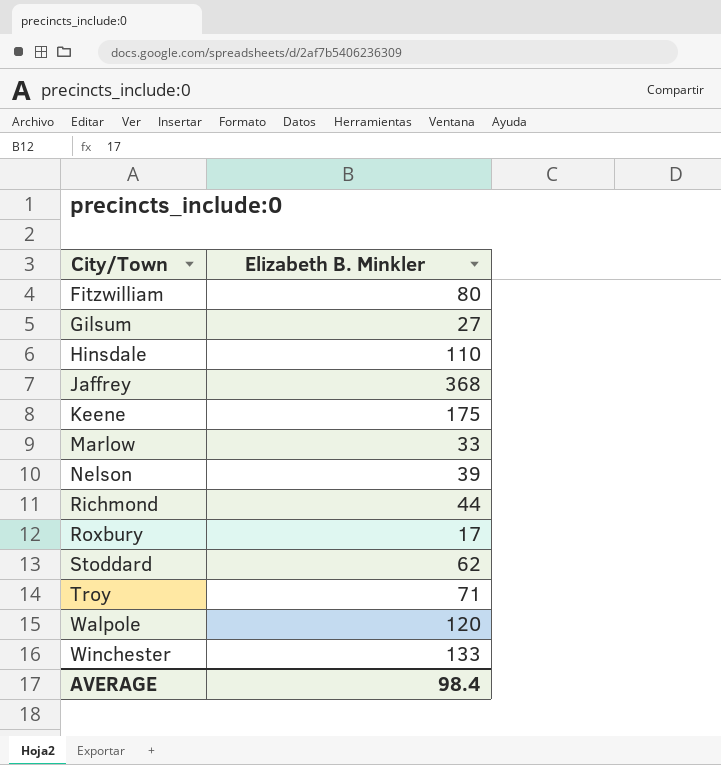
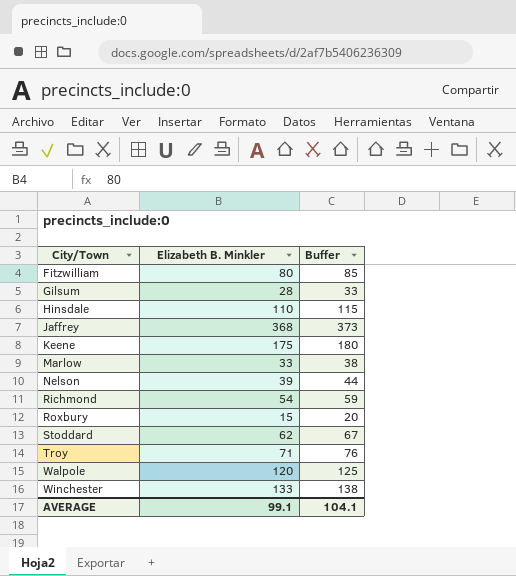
column Buffer | formula: none -> [Elizabeth B. Minkler] + 5
Gilsum | Elizabeth B. Minkler: 27 -> 28
Richmond | Elizabeth B. Minkler: 44 -> 54
Roxbury | Elizabeth B. Minkler: 17 -> 15
AVERAGE | Elizabeth B. Minkler: 98.4 -> 99.1

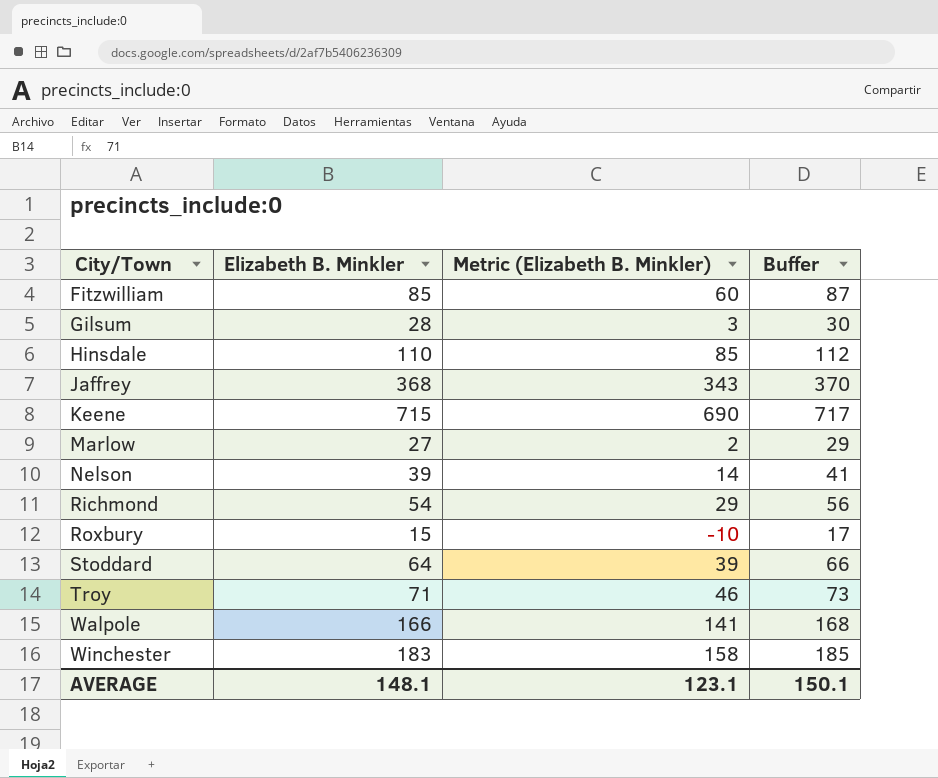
column Metric (Elizabeth B. Minkler) | formula: none -> [Elizabeth B. Minkler] - 25
column Buffer | formula: [Elizabeth B. Minkler] + 5 -> [Elizabeth B. Minkler] + 2
Fitzwilliam | Elizabeth B. Minkler: 80 -> 85
Keene | Elizabeth B. Minkler: 175 -> 715
Marlow | Elizabeth B. Minkler: 33 -> 27
Stoddard | Elizabeth B. Minkler: 62 -> 64
Walpole | Elizabeth B. Minkler: 120 -> 166
Winchester | Elizabeth B. Minkler: 133 -> 183
AVERAGE | Elizabeth B. Minkler: 99.1 -> 148.1
AVERAGE | Buffer: 104.1 -> 150.1

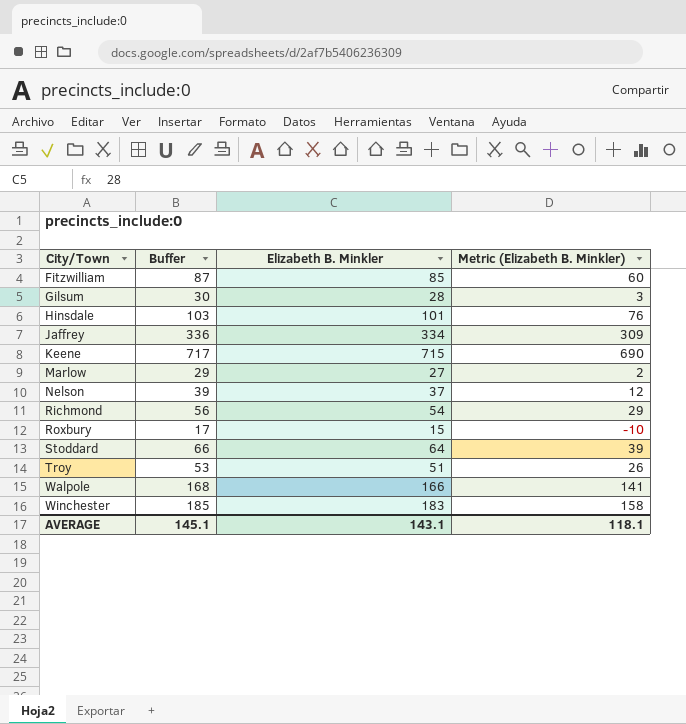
column Buffer | position: 4 -> 2
Hinsdale | Buffer: 112 -> 103
Hinsdale | Elizabeth B. Minkler: 110 -> 101
Hinsdale | Metric (Elizabeth B. Minkler): 85 -> 76
Jaffrey | Buffer: 370 -> 336
Jaffrey | Elizabeth B. Minkler: 368 -> 334
Jaffrey | Metric (Elizabeth B. Minkler): 343 -> 309
Nelson | Buffer: 41 -> 39
Nelson | Elizabeth B. Minkler: 39 -> 37
Nelson | Metric (Elizabeth B. Minkler): 14 -> 12
Troy | Buffer: 73 -> 53
Troy | Elizabeth B. Minkler: 71 -> 51
Troy | Metric (Elizabeth B. Minkler): 46 -> 26
AVERAGE | Buffer: 150.1 -> 145.1
AVERAGE | Elizabeth B. Minkler: 148.1 -> 143.1
AVERAGE | Metric (Elizabeth B. Minkler): 123.1 -> 118.1

